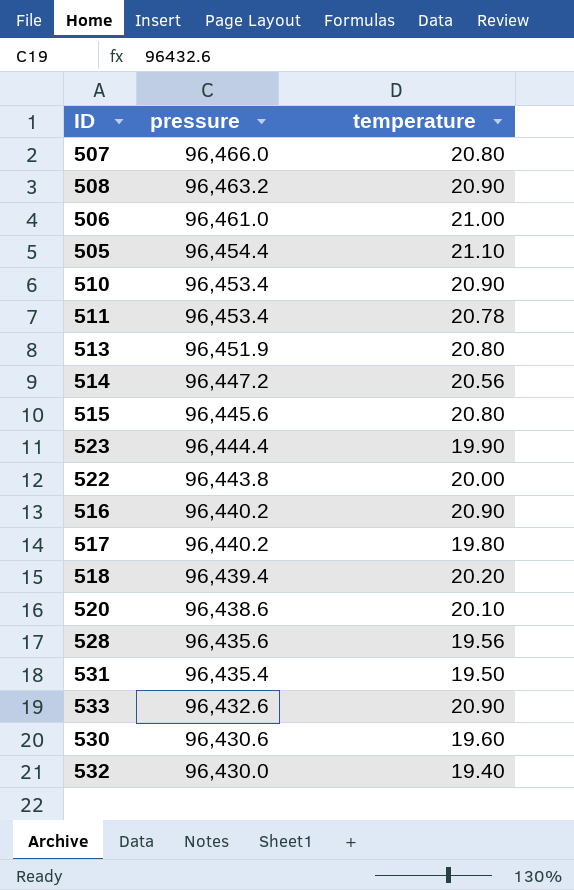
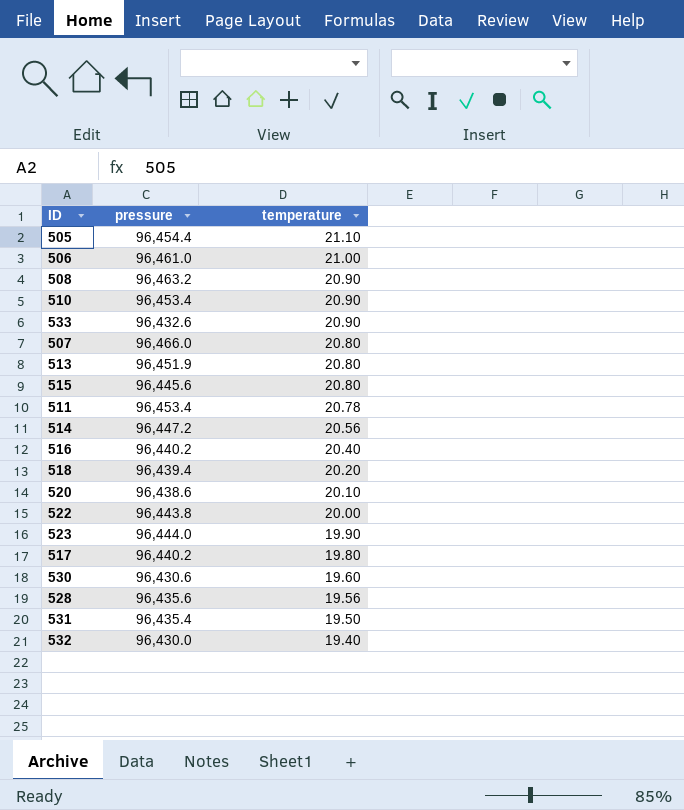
row order: pressure descending -> temperature descending
516 | temperature: 20.90 -> 20.40
523 | pressure: 96,444.4 -> 96,444.0

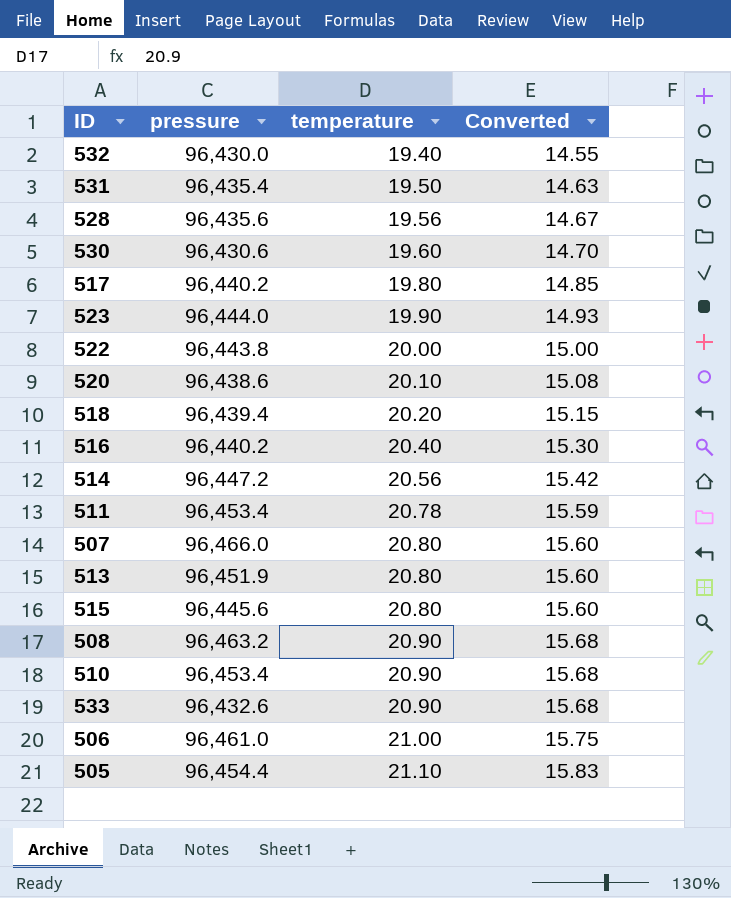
row order: temperature descending -> temperature ascending
column Converted | formula: none -> [temperature] * 0.75

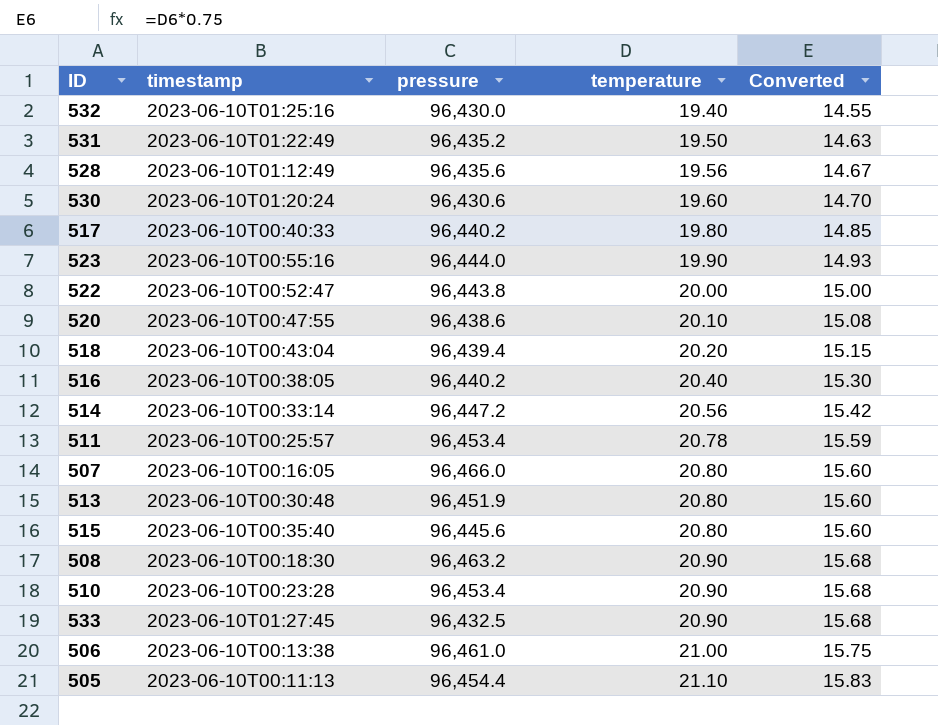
column timestamp | position: none -> 2
531 | pressure: 96,435.4 -> 96,435.2
533 | pressure: 96,432.6 -> 96,432.5

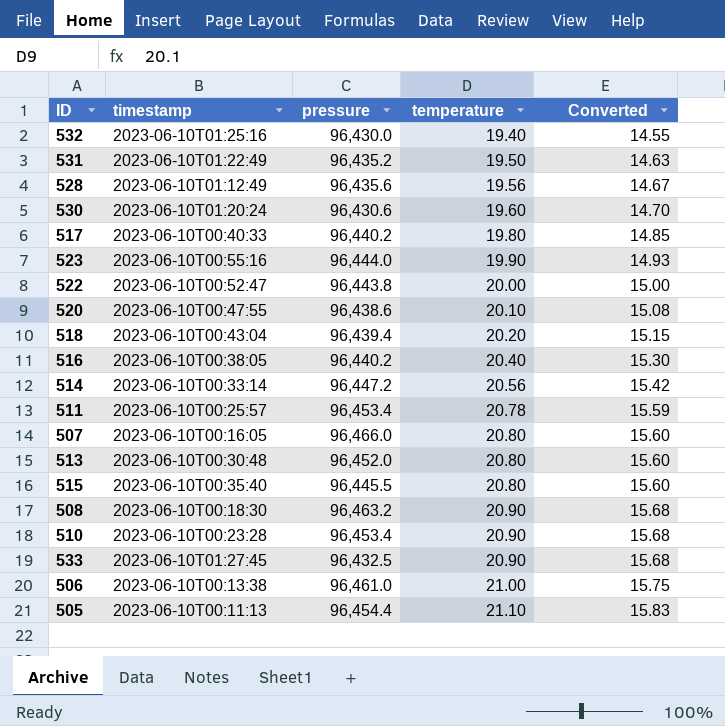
513 | pressure: 96,451.9 -> 96,452.0
515 | pressure: 96,445.6 -> 96,445.5

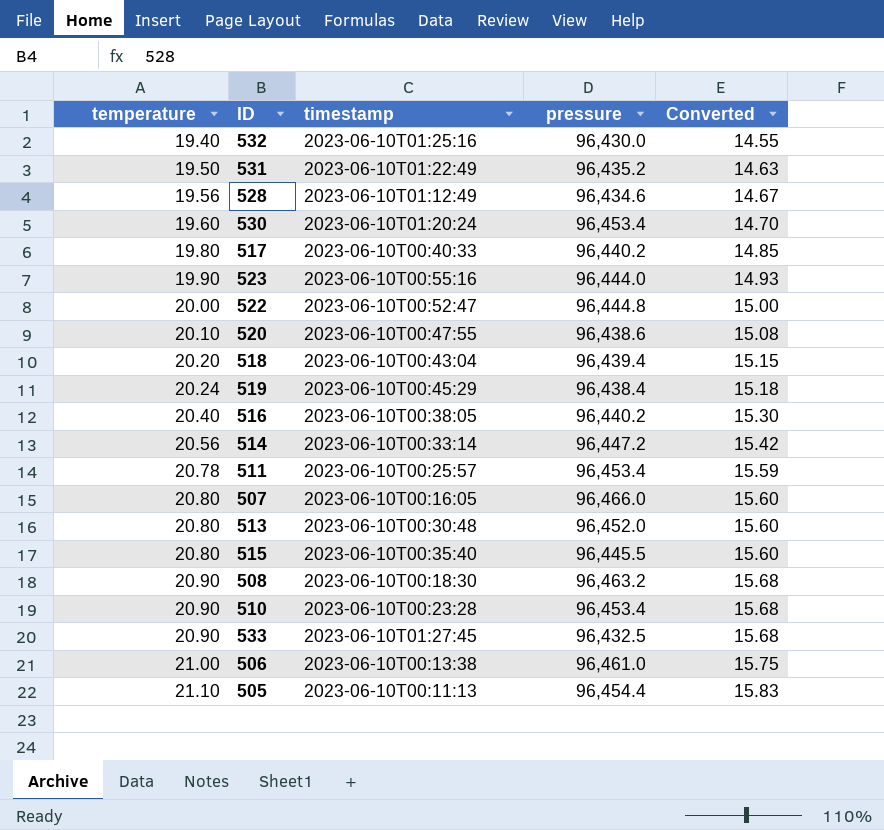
column temperature | position: 4 -> 1
528 | pressure: 96,435.6 -> 96,434.6
530 | pressure: 96,430.6 -> 96,453.4
522 | pressure: 96,443.8 -> 96,444.8
row 519: none -> 20.24 | 2023-06-10T00:45:29 | 96,438.4 | 15.18

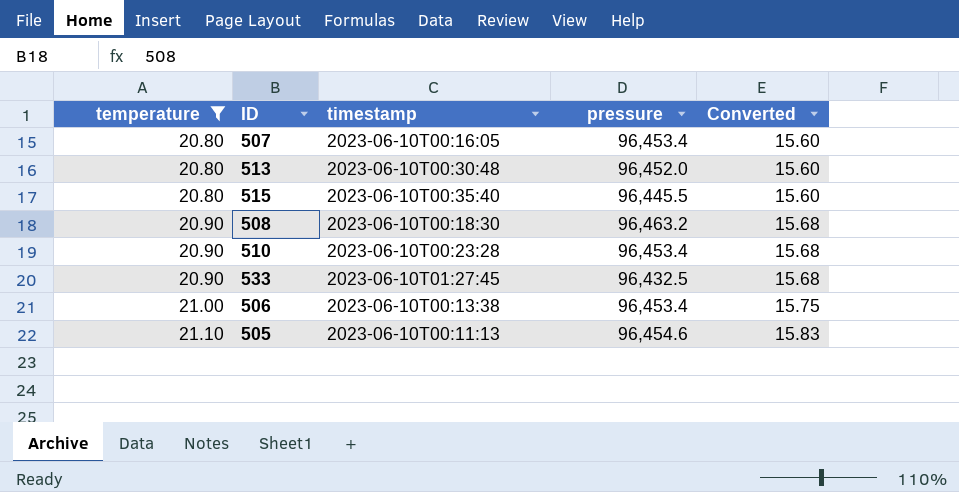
filter: none -> temperature >= 20.80
507 | pressure: 96,466.0 -> 96,453.4
506 | pressure: 96,461.0 -> 96,453.4
505 | pressure: 96,454.4 -> 96,454.6

